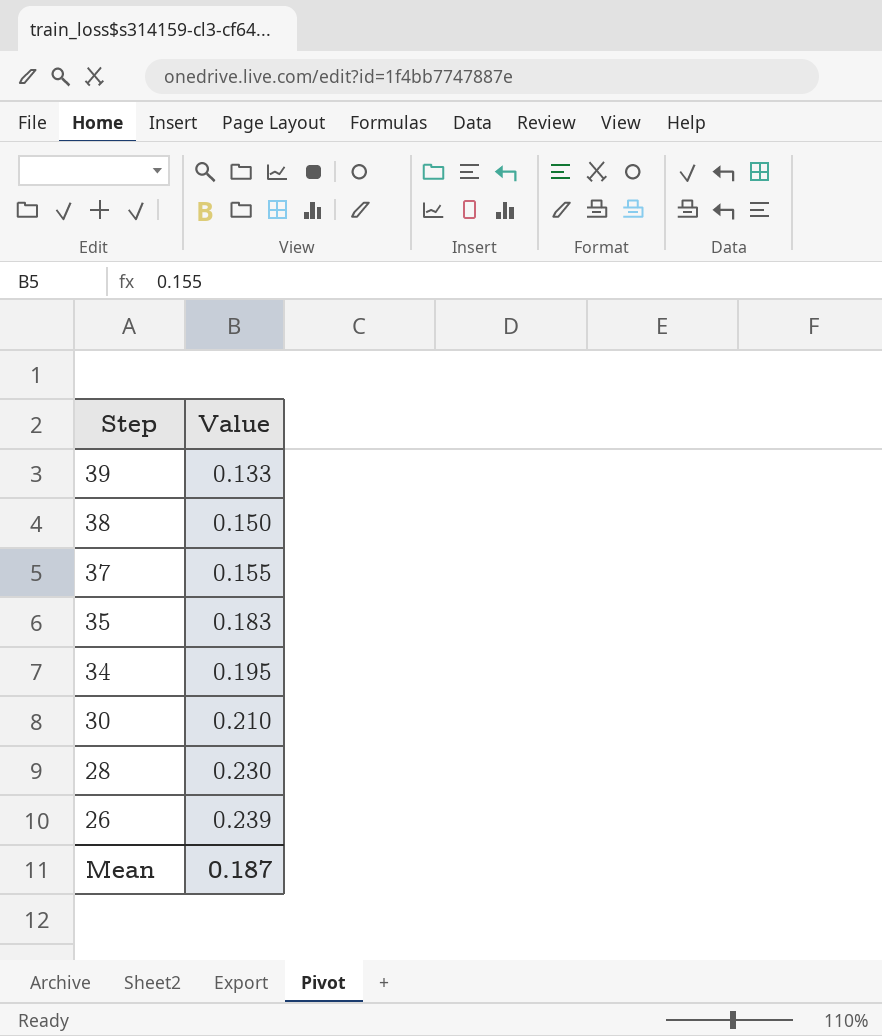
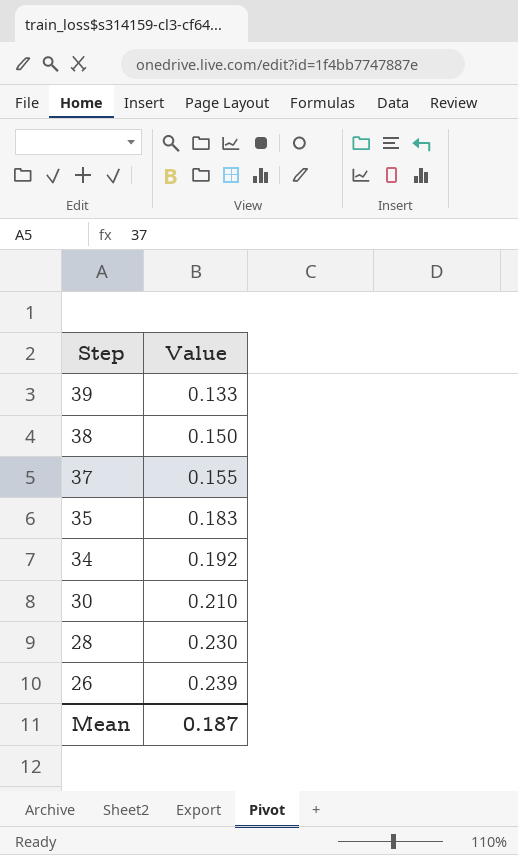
34 | Value: 0.195 -> 0.192

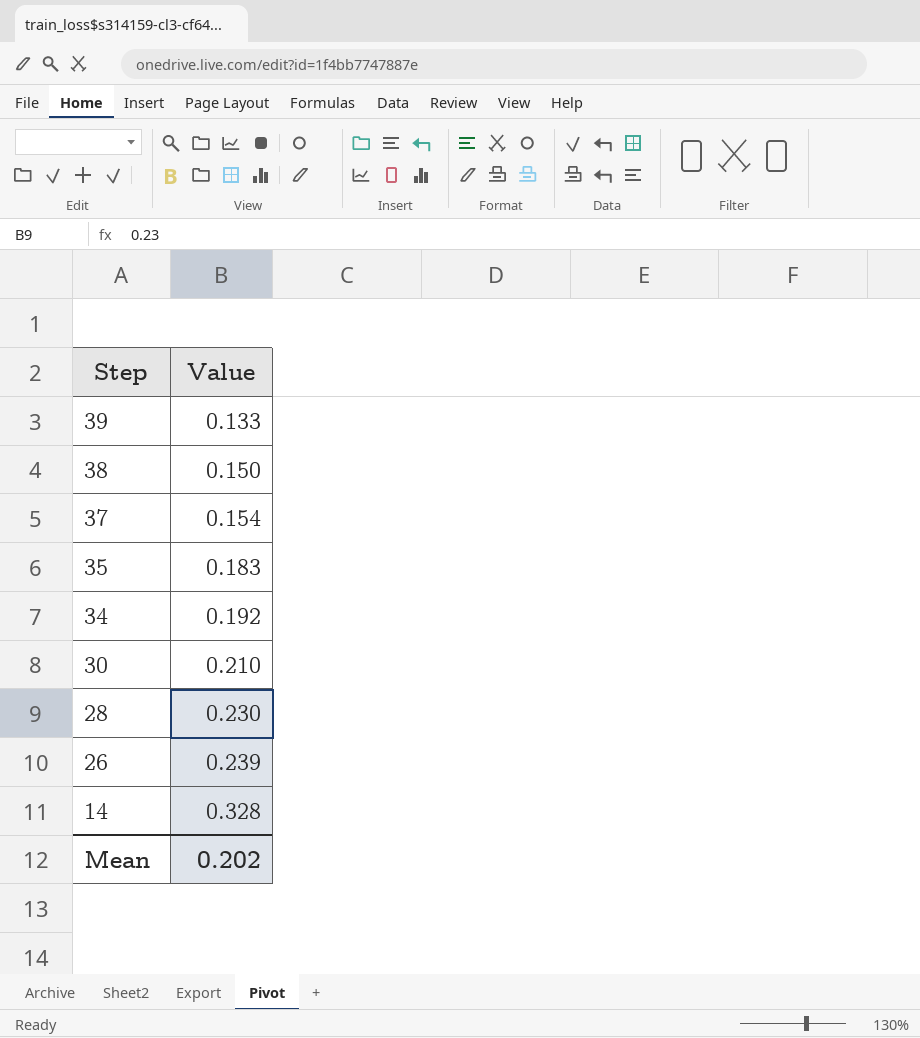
37 | Value: 0.155 -> 0.154
row 14: none -> 0.328
Mean | Value: 0.187 -> 0.202

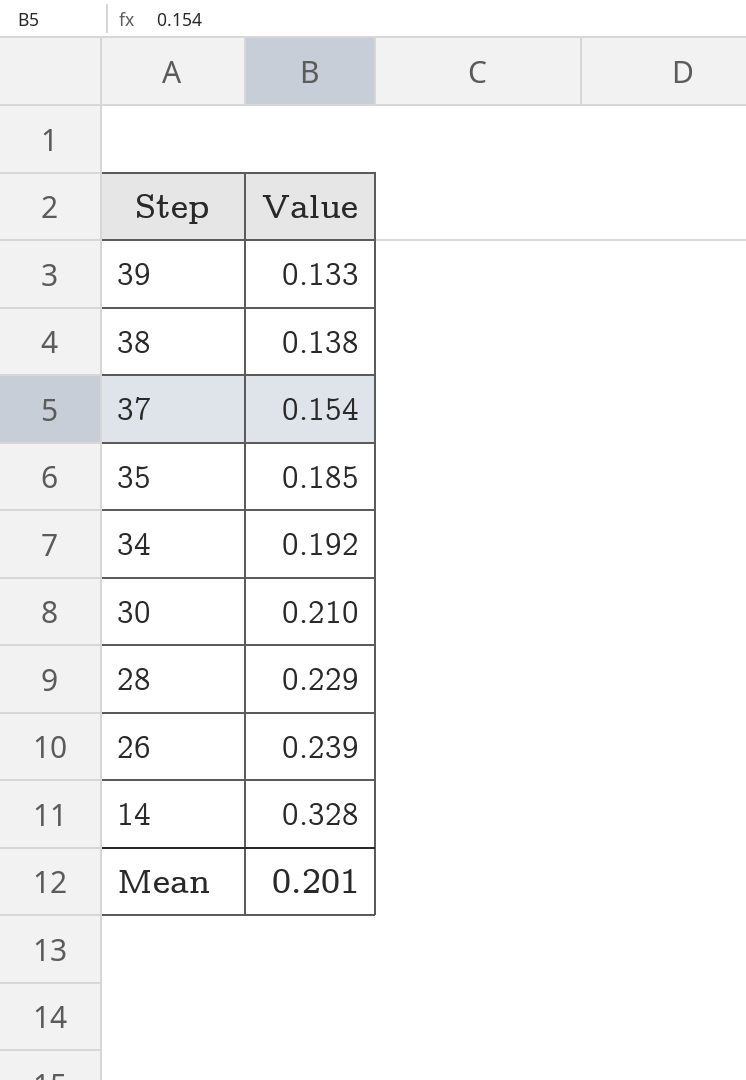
38 | Value: 0.150 -> 0.138
35 | Value: 0.183 -> 0.185
28 | Value: 0.230 -> 0.229
Mean | Value: 0.202 -> 0.201

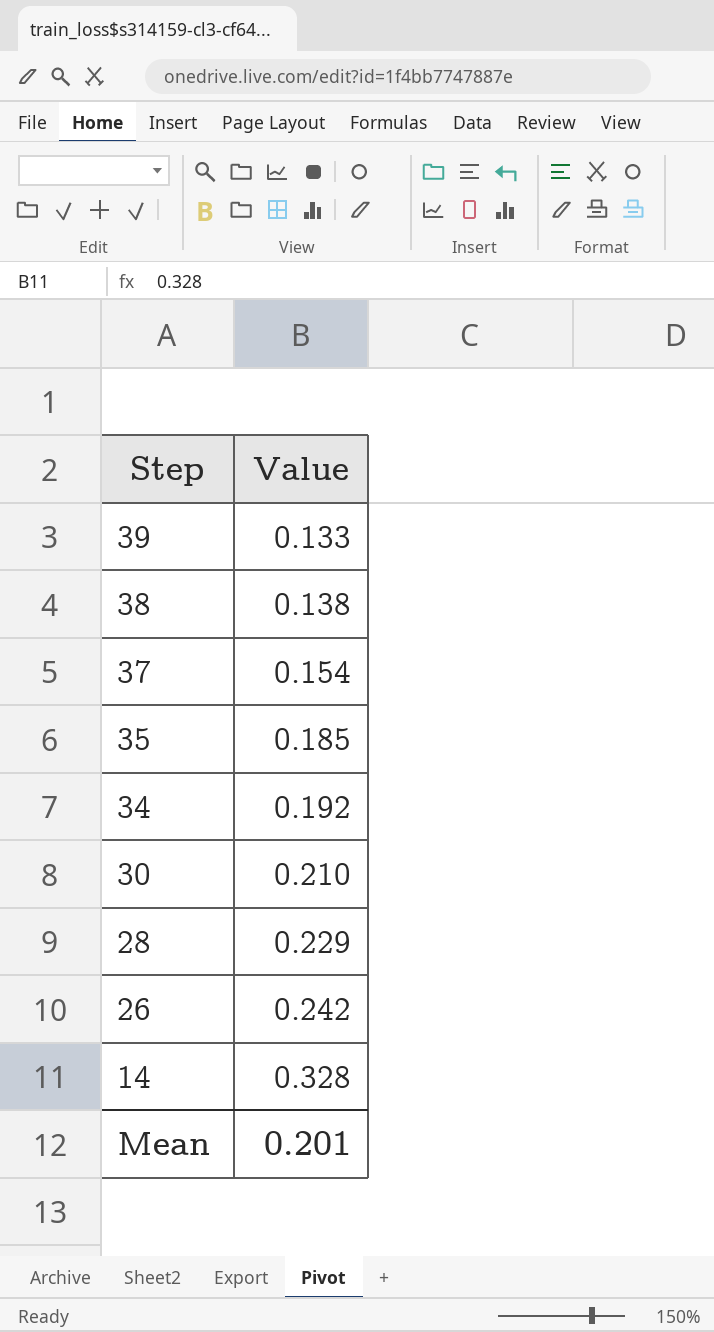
26 | Value: 0.239 -> 0.242

